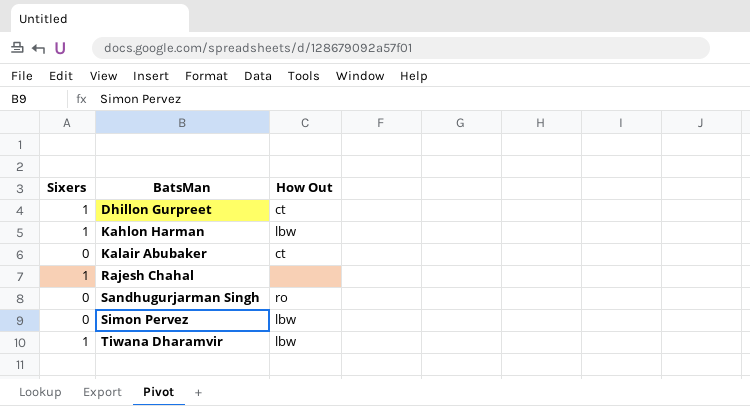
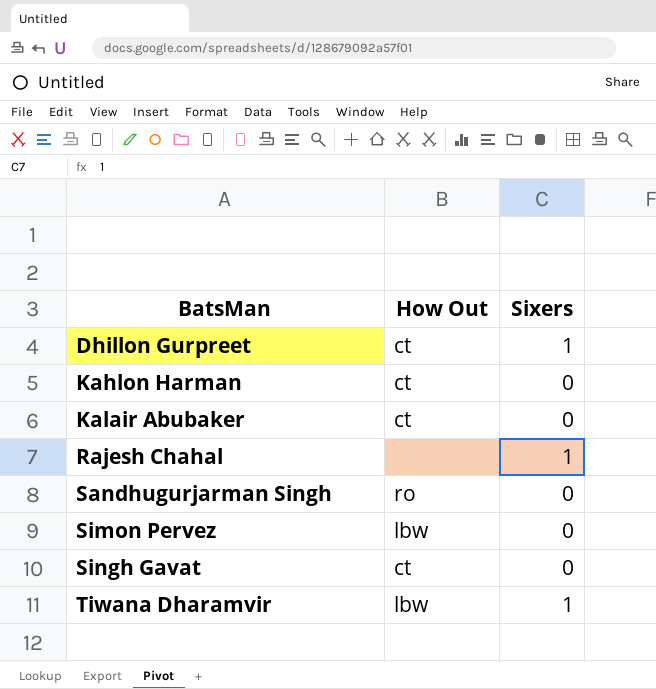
column Sixers | position: 1 -> 3
Kahlon Harman | How Out: lbw -> ct
Kahlon Harman | Sixers: 1 -> 0
row Singh Gavat: none -> ct | 0

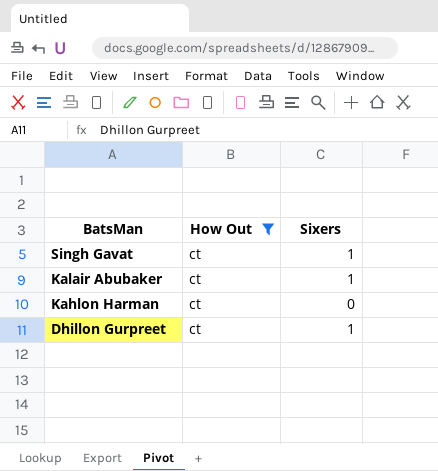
filter: none -> How Out = ct
row order: BatsMan ascending -> BatsMan descending
Singh Gavat | Sixers: 0 -> 1
Kalair Abubaker | Sixers: 0 -> 1

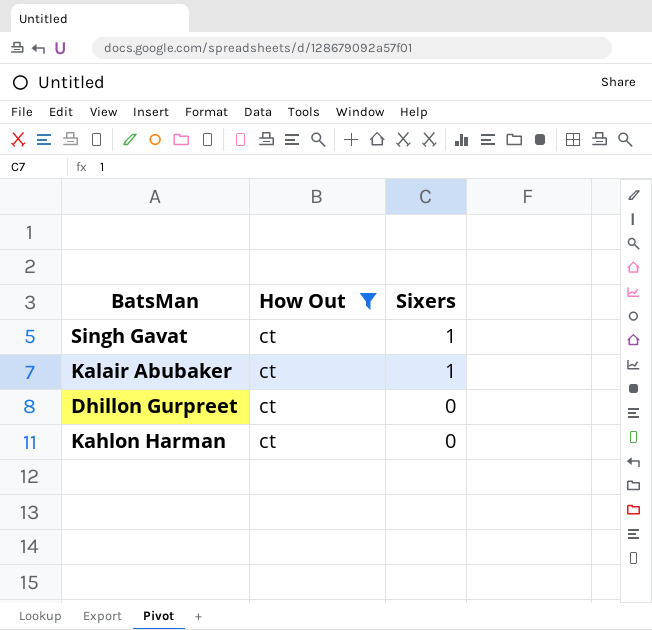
row order: BatsMan descending -> Sixers descending
Dhillon Gurpreet | Sixers: 1 -> 0

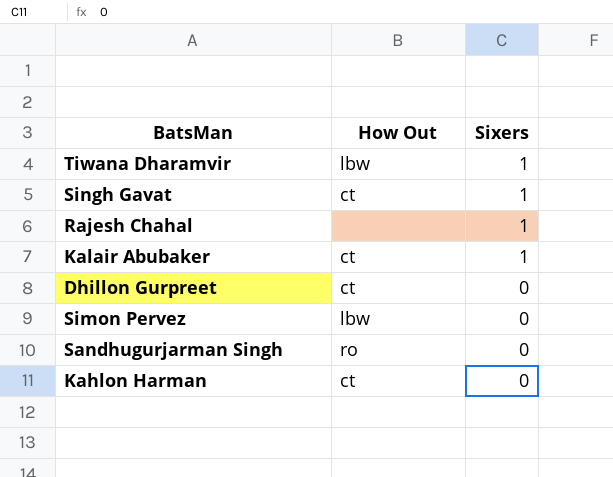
filter: How Out = ct -> none

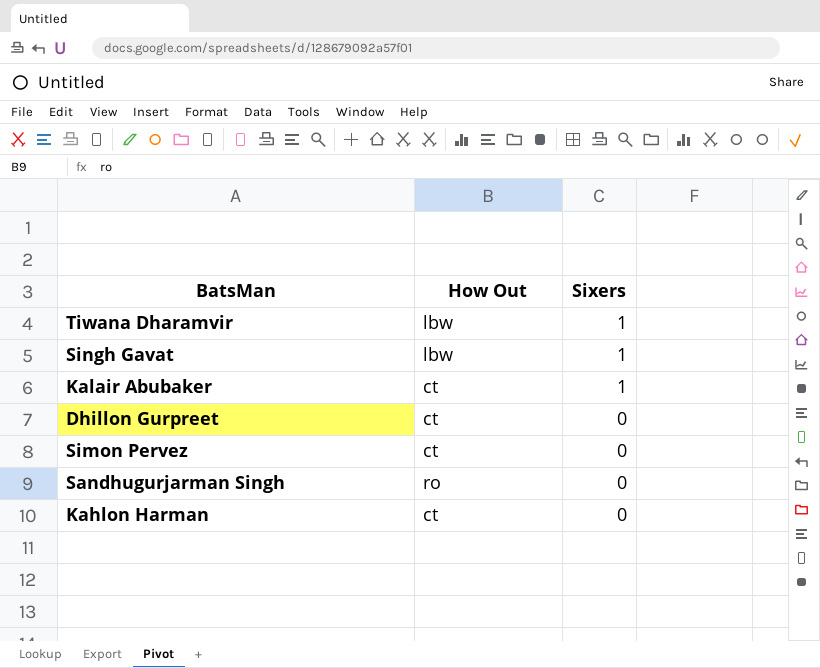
row Rajesh Chahal: none | 1 -> none
Singh Gavat | How Out: ct -> lbw
Simon Pervez | How Out: lbw -> ct

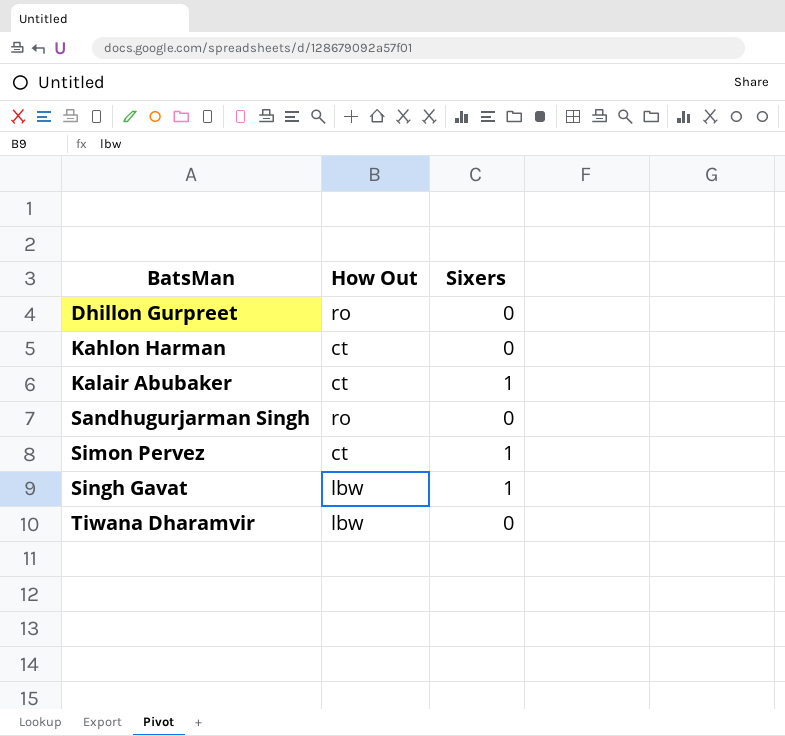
row order: Sixers descending -> BatsMan ascending
Dhillon Gurpreet | How Out: ct -> ro
Simon Pervez | Sixers: 0 -> 1
Tiwana Dharamvir | Sixers: 1 -> 0

